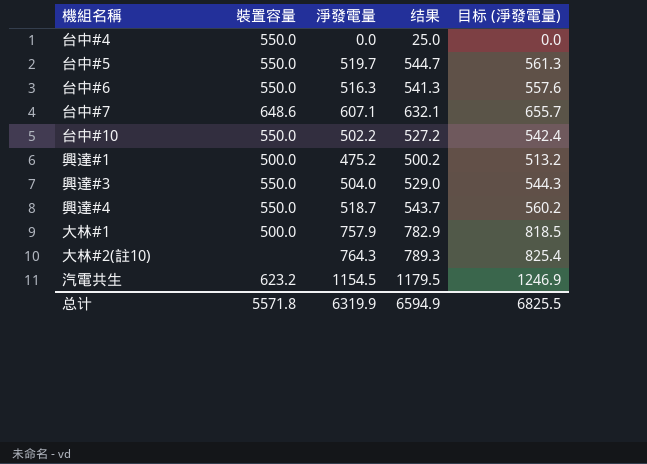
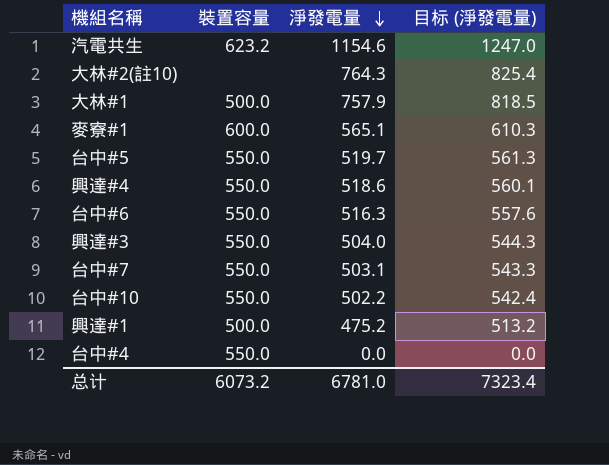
row order: none -> 淨發電量 descending
column 结果 | formula: [淨發電量] + 25 -> none
汽電共生 | 淨發電量: 1154.5 -> 1154.6
汽電共生 | 目标 (淨發電量): 1246.9 -> 1247.0
row 麥寮#1: none -> 600.0 | 565.1 | 610.3
興達#4 | 淨發電量: 518.7 -> 518.6
興達#4 | 目标 (淨發電量): 560.2 -> 560.1
台中#7 | 裝置容量: 648.6 -> 550.0
台中#7 | 淨發電量: 607.1 -> 503.1
台中#7 | 目标 (淨發電量): 655.7 -> 543.3
总计 | 裝置容量: 5571.8 -> 6073.2
总计 | 淨發電量: 6319.9 -> 6781.0
总计 | 目标 (淨發電量): 6825.5 -> 7323.4

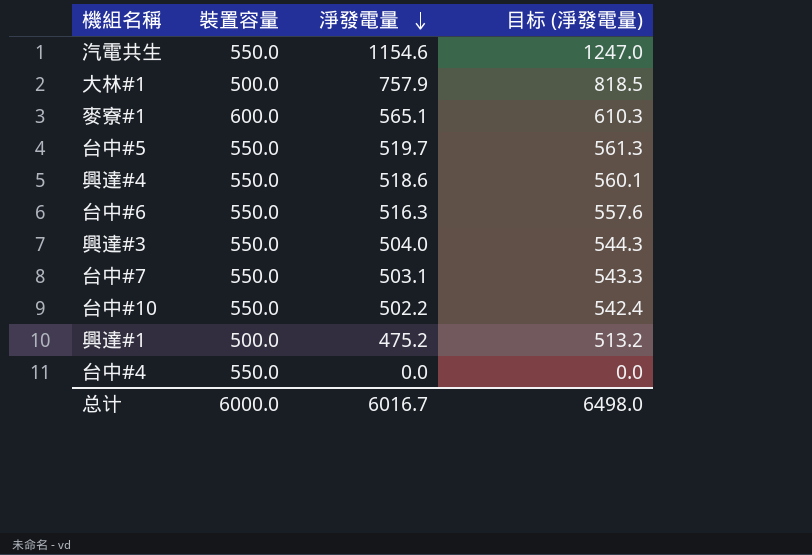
row 大林#2(註10): none | 764.3 | 825.4 -> none
汽電共生 | 裝置容量: 623.2 -> 550.0
总计 | 裝置容量: 6073.2 -> 6000.0
总计 | 淨發電量: 6781.0 -> 6016.7
总计 | 目标 (淨發電量): 7323.4 -> 6498.0

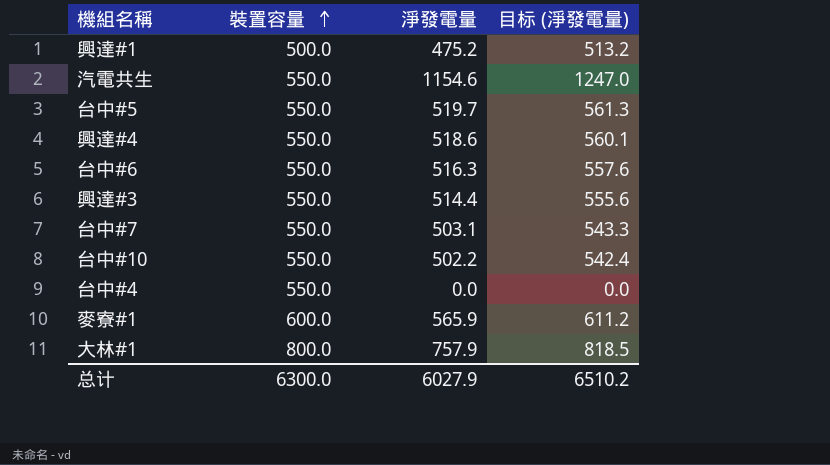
row order: 淨發電量 descending -> 裝置容量 ascending
興達#3 | 淨發電量: 504.0 -> 514.4
興達#3 | 目标 (淨發電量): 544.3 -> 555.6
麥寮#1 | 淨發電量: 565.1 -> 565.9
麥寮#1 | 目标 (淨發電量): 610.3 -> 611.2
大林#1 | 裝置容量: 500.0 -> 800.0
总计 | 裝置容量: 6000.0 -> 6300.0
总计 | 淨發電量: 6016.7 -> 6027.9
总计 | 目标 (淨發電量): 6498.0 -> 6510.2

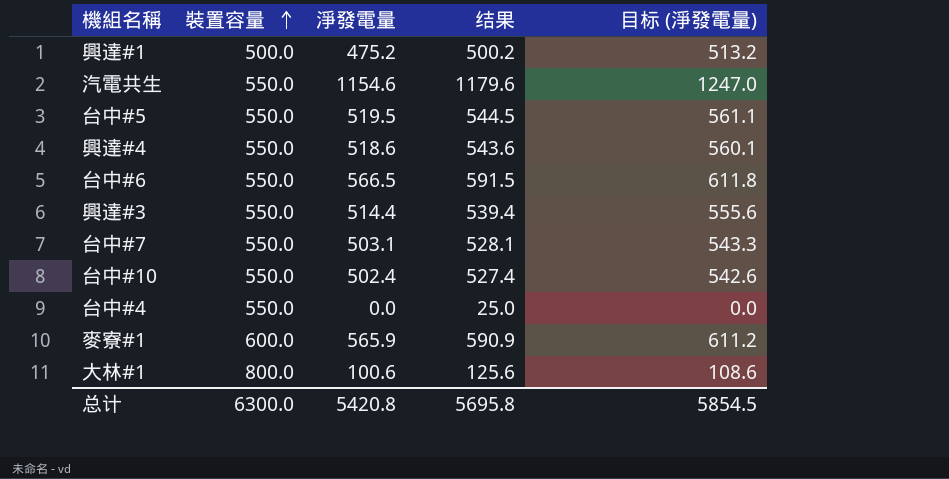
column 结果 | formula: none -> [淨發電量] + 25
台中#5 | 淨發電量: 519.7 -> 519.5
台中#5 | 目标 (淨發電量): 561.3 -> 561.1
台中#6 | 淨發電量: 516.3 -> 566.5
台中#6 | 目标 (淨發電量): 557.6 -> 611.8
台中#10 | 淨發電量: 502.2 -> 502.4
台中#10 | 目标 (淨發電量): 542.4 -> 542.6
大林#1 | 淨發電量: 757.9 -> 100.6
大林#1 | 目标 (淨發電量): 818.5 -> 108.6
总计 | 淨發電量: 6027.9 -> 5420.8
总计 | 目标 (淨發電量): 6510.2 -> 5854.5

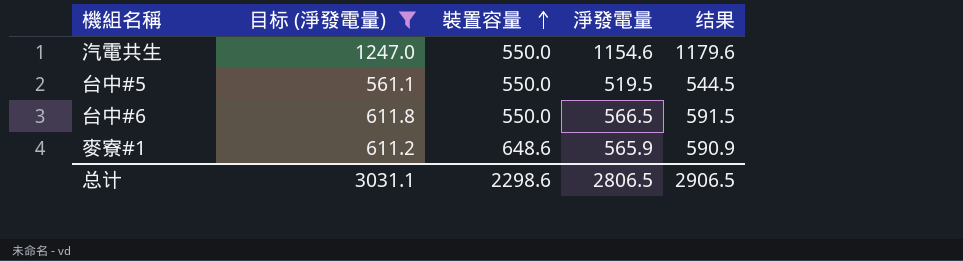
filter: none -> 目标 (淨發電量) >= 561.1
column 目标 (淨發電量) | position: 5 -> 2
麥寮#1 | 裝置容量: 600.0 -> 648.6
总计 | 目标 (淨發電量): 5854.5 -> 3031.1
总计 | 裝置容量: 6300.0 -> 2298.6
总计 | 淨發電量: 5420.8 -> 2806.5
总计 | 结果: 5695.8 -> 2906.5

